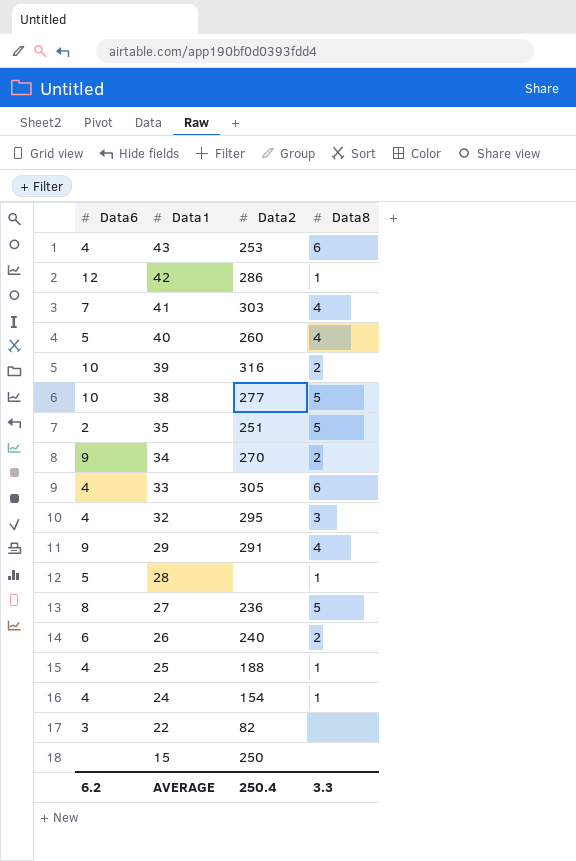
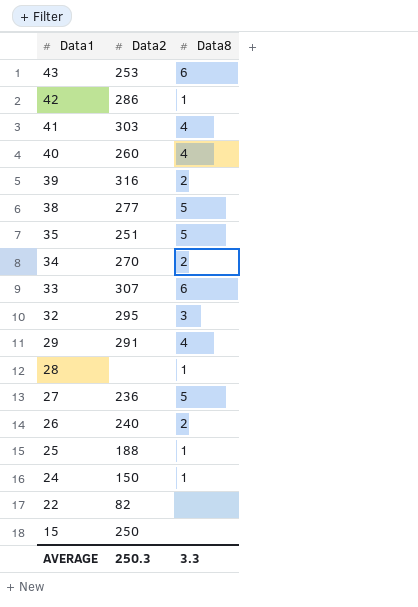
column Data6 | position: 1 -> none
33 | Data2: 305 -> 307
24 | Data2: 154 -> 150
AVERAGE | Data2: 250.4 -> 250.3

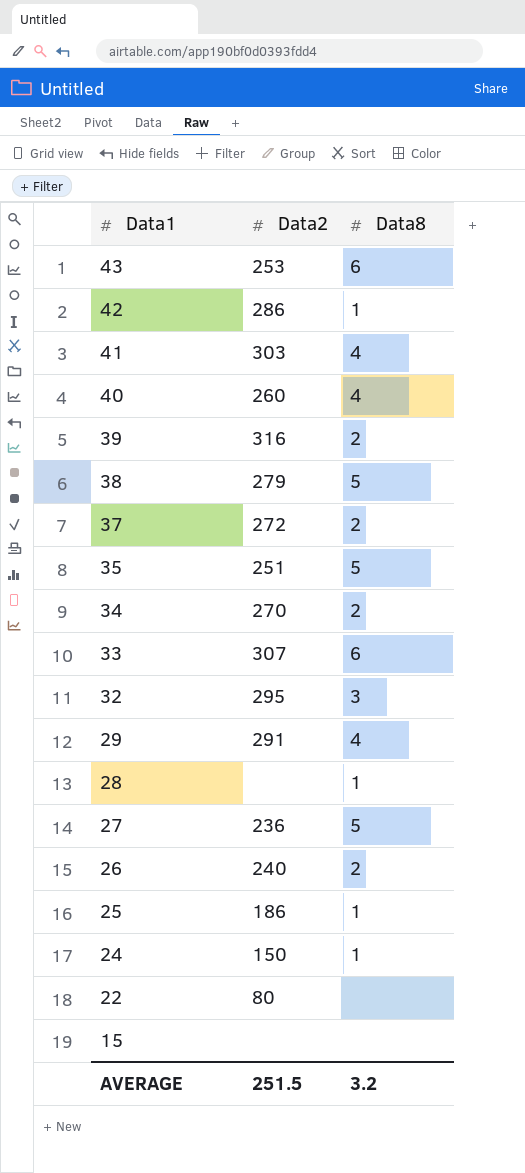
38 | Data2: 277 -> 279
row 37: none -> 272 | 2
25 | Data2: 188 -> 186
22 | Data2: 82 -> 80
15 | Data2: 250 -> none
AVERAGE | Data2: 250.3 -> 251.5
AVERAGE | Data8: 3.3 -> 3.2

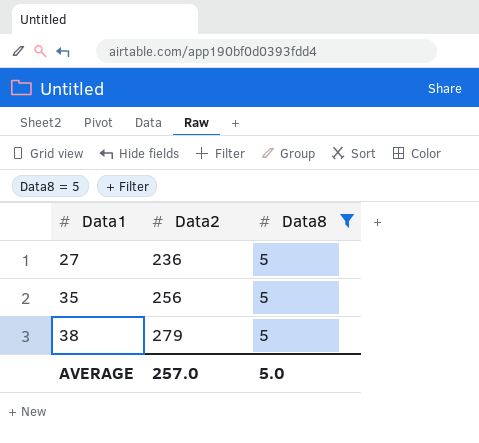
filter: none -> Data8 = 5
row order: Data1 descending -> Data1 ascending
35 | Data2: 251 -> 256
AVERAGE | Data2: 251.5 -> 257.0
AVERAGE | Data8: 3.2 -> 5.0

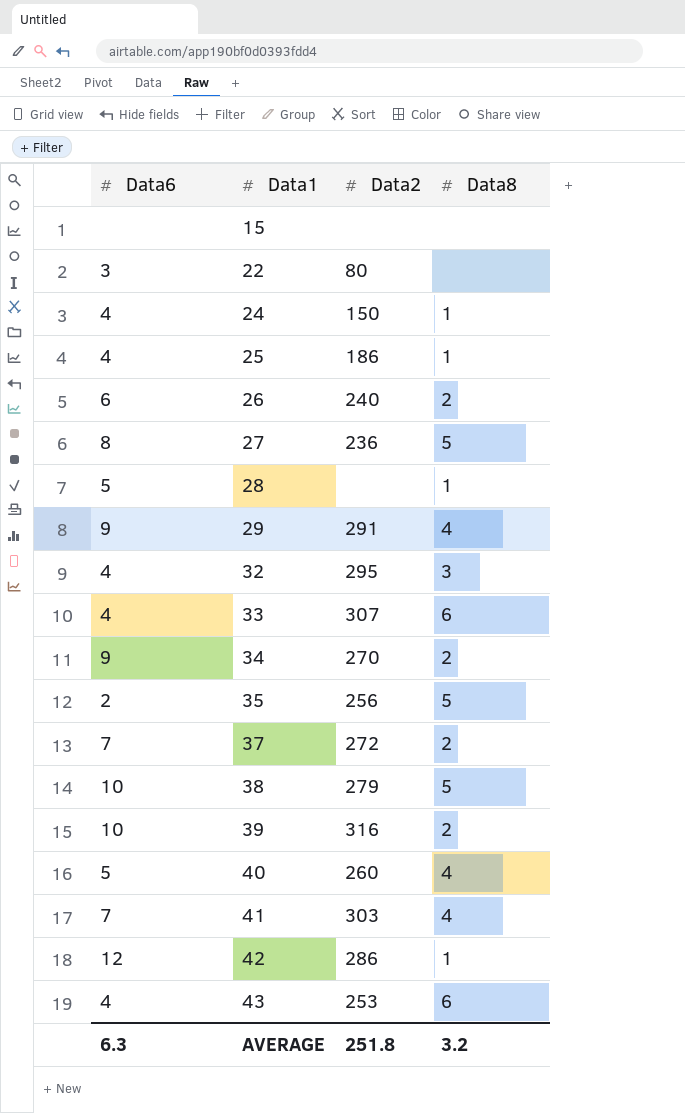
filter: Data8 = 5 -> none
column Data6 | position: none -> 1
AVERAGE | Data2: 257.0 -> 251.8
AVERAGE | Data8: 5.0 -> 3.2

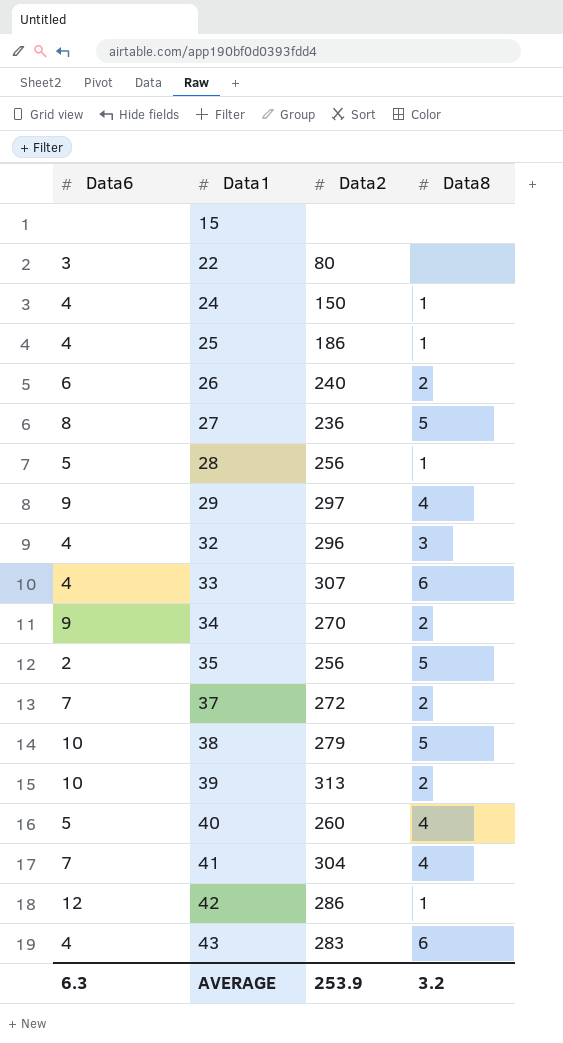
28 | Data2: none -> 256
29 | Data2: 291 -> 297
32 | Data2: 295 -> 296
39 | Data2: 316 -> 313
41 | Data2: 303 -> 304
43 | Data2: 253 -> 283
AVERAGE | Data2: 251.8 -> 253.9

